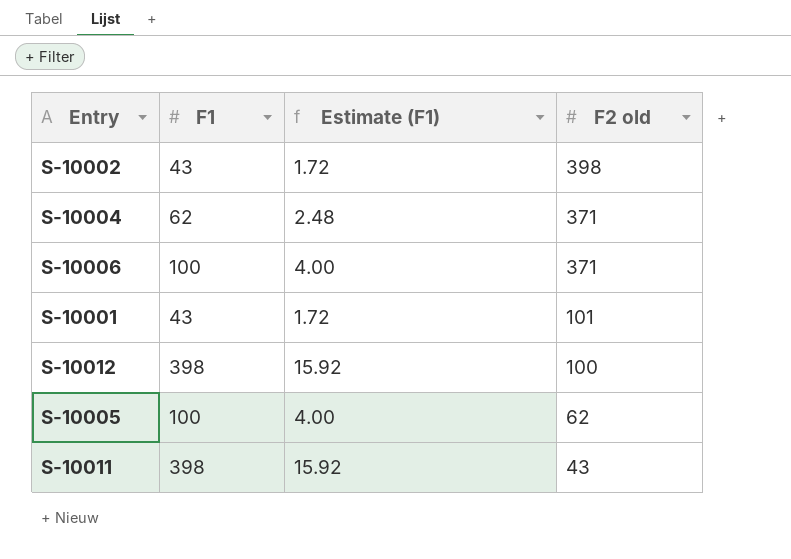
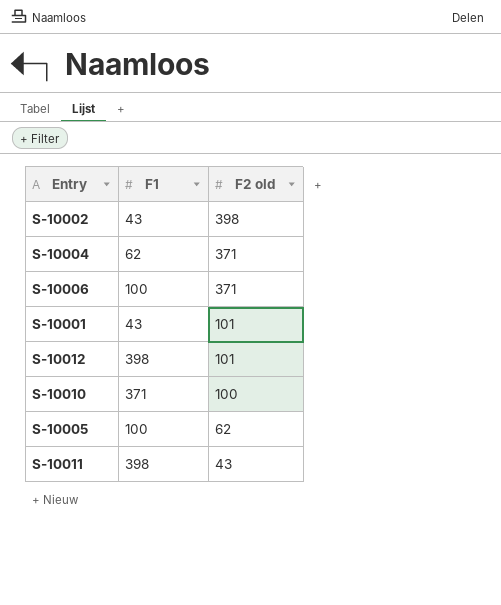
column Estimate (F1) | formula: [F1] * 0.04 -> none
S-10012 | F2 old: 100 -> 101
row S-10010: none -> 371 | 100

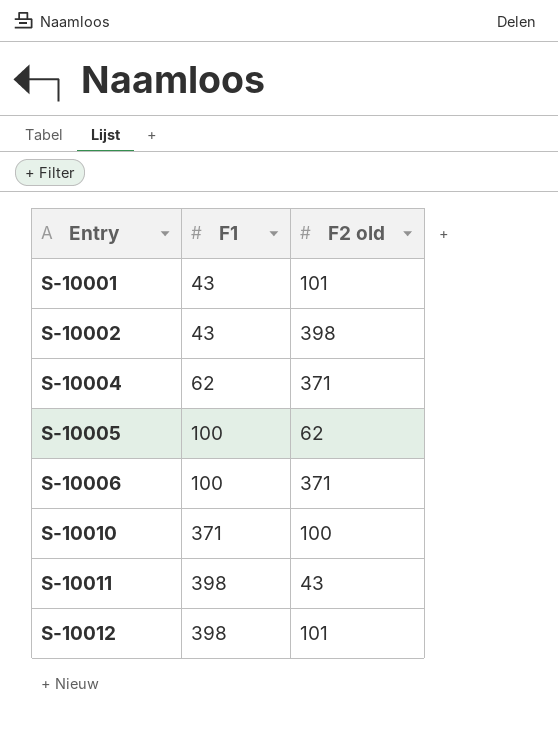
row order: F2 old descending -> Entry ascending

